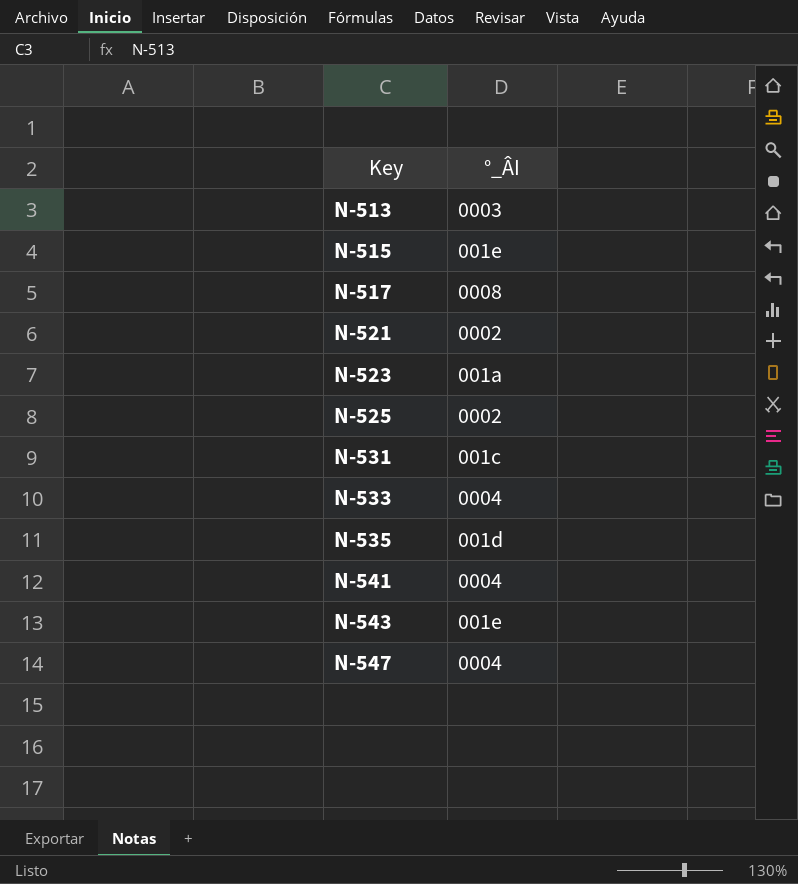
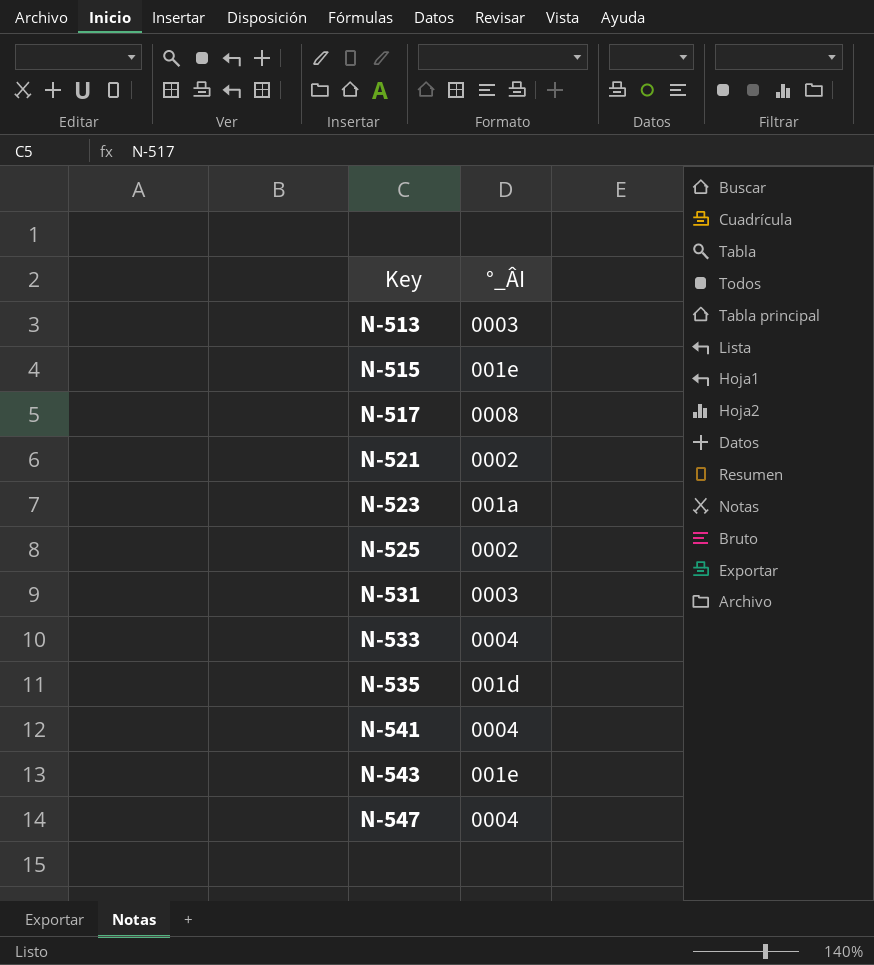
N-531 | °_ÂI: 001c -> 0003

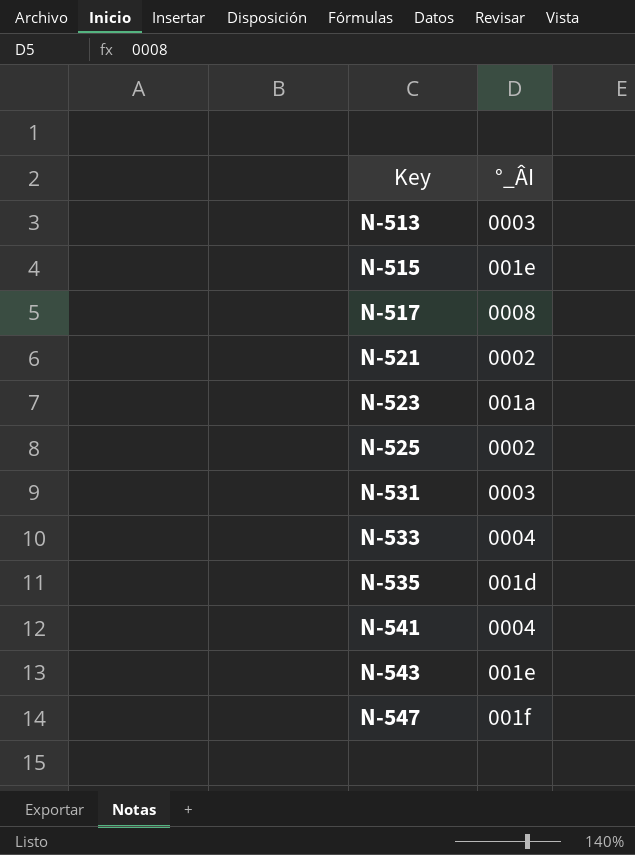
N-547 | °_ÂI: 0004 -> 001f

